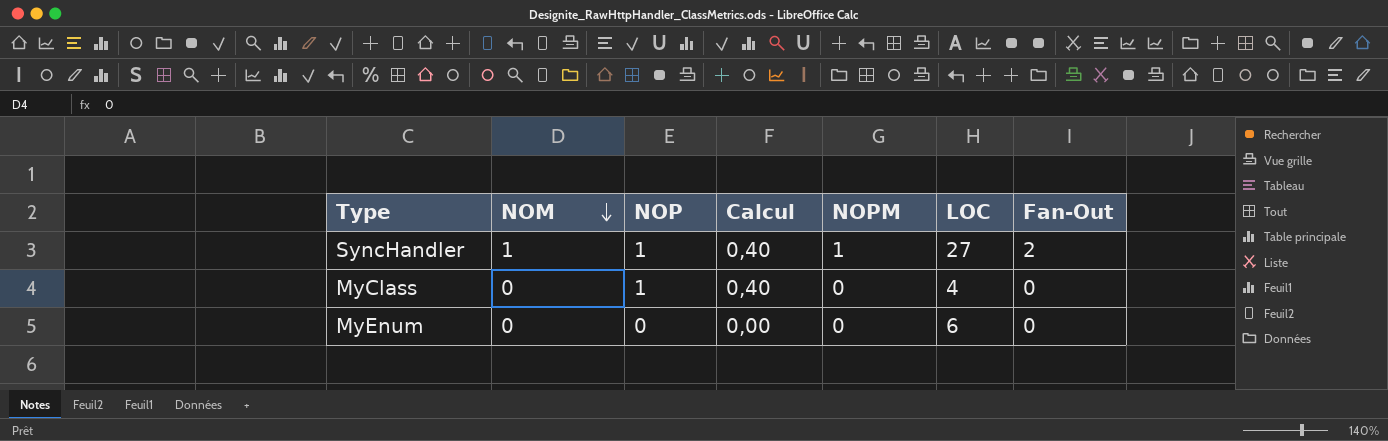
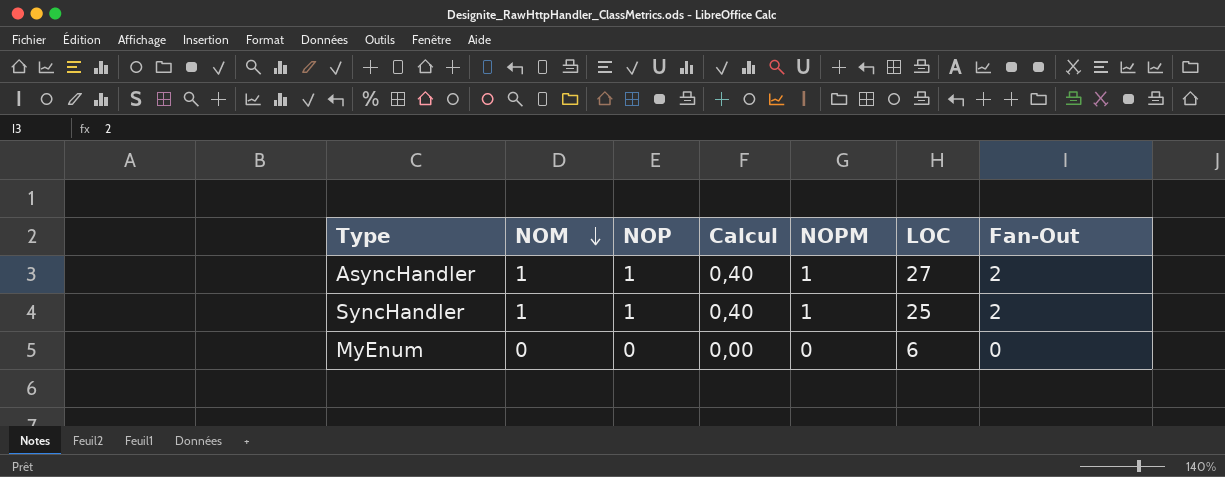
row MyClass: 0 | 1 | 0,40 | 0 | 4 | 0 -> none
row AsyncHandler: none -> 1 | 1 | 0,40 | 1 | 27 | 2
SyncHandler | LOC: 27 -> 25

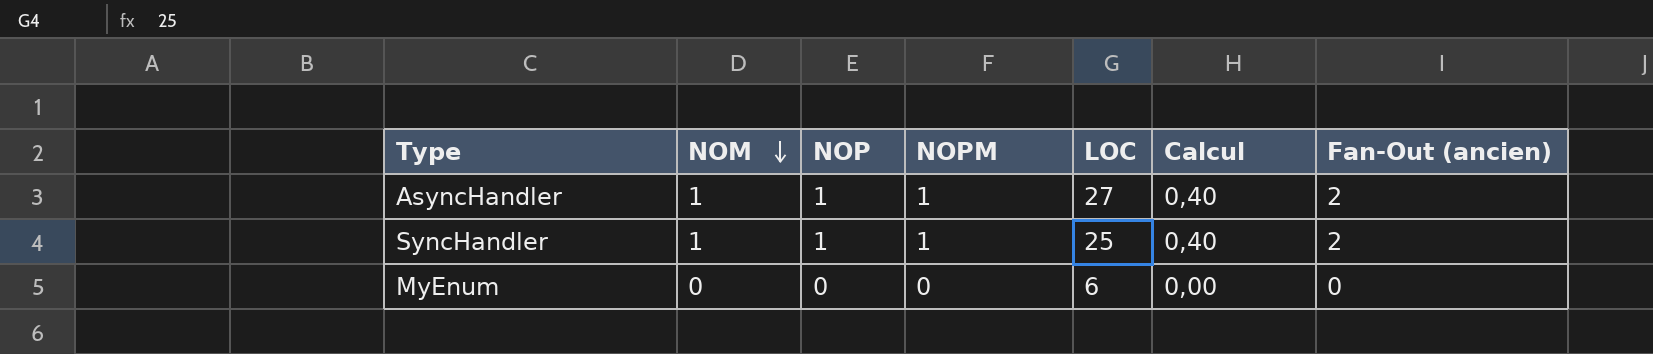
column Calcul | position: 4 -> 6
column name: Fan-Out -> Fan-Out (ancien)

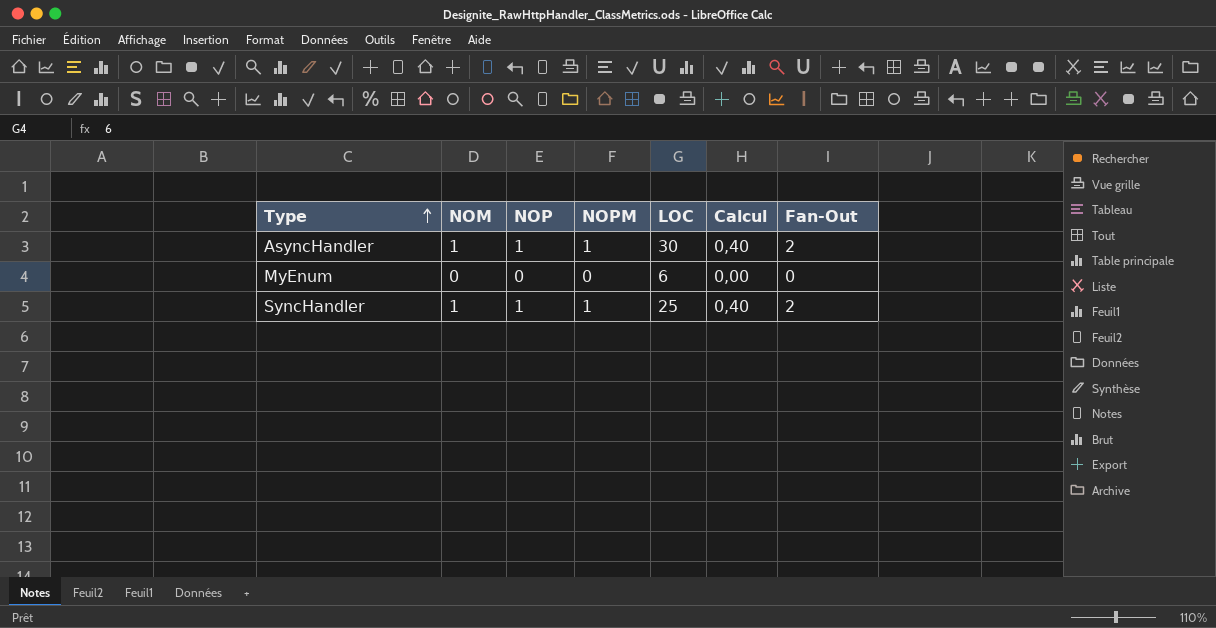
row order: NOM descending -> Type ascending
column name: Fan-Out (ancien) -> Fan-Out
AsyncHandler | LOC: 27 -> 30

